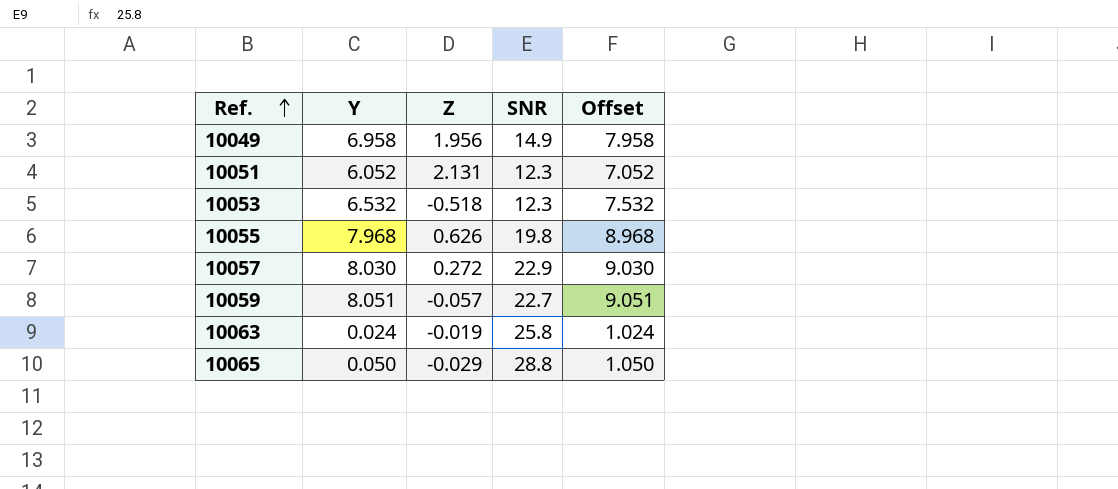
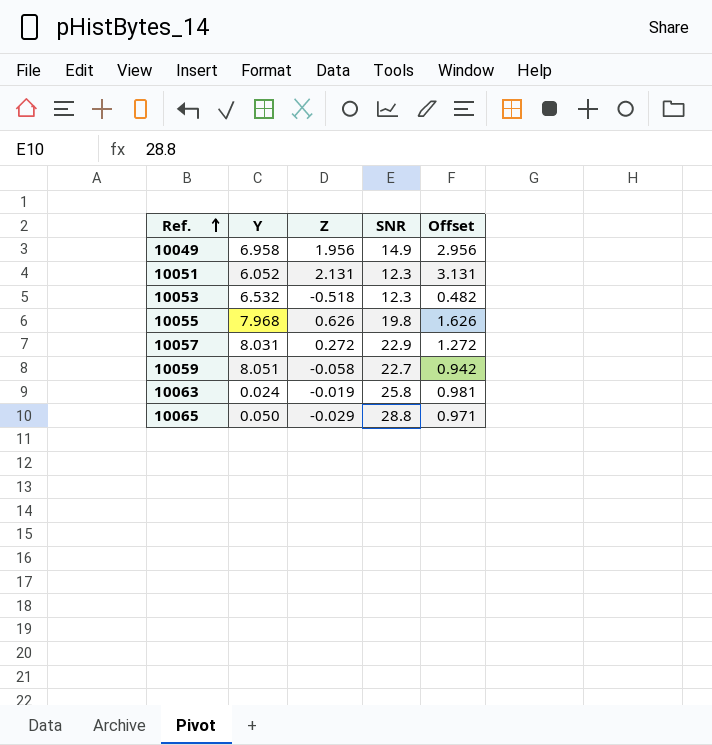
column Offset | formula: [Y] + 1 -> [Z] + 1
10057 | Y: 8.030 -> 8.031
10059 | Z: -0.057 -> -0.058

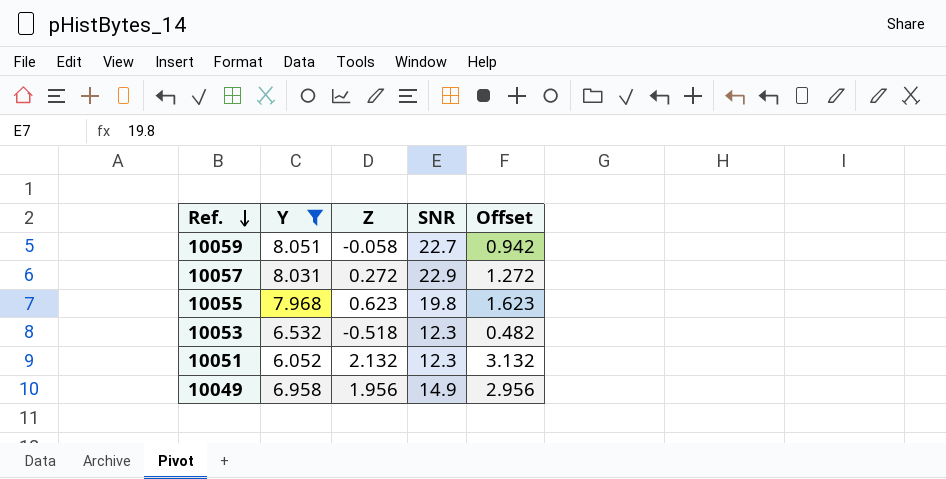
filter: none -> Y >= 6.052
row order: Ref. ascending -> Ref. descending
10055 | Z: 0.626 -> 0.623
10055 | Offset: 1.626 -> 1.623
10051 | Z: 2.131 -> 2.132
10051 | Offset: 3.131 -> 3.132

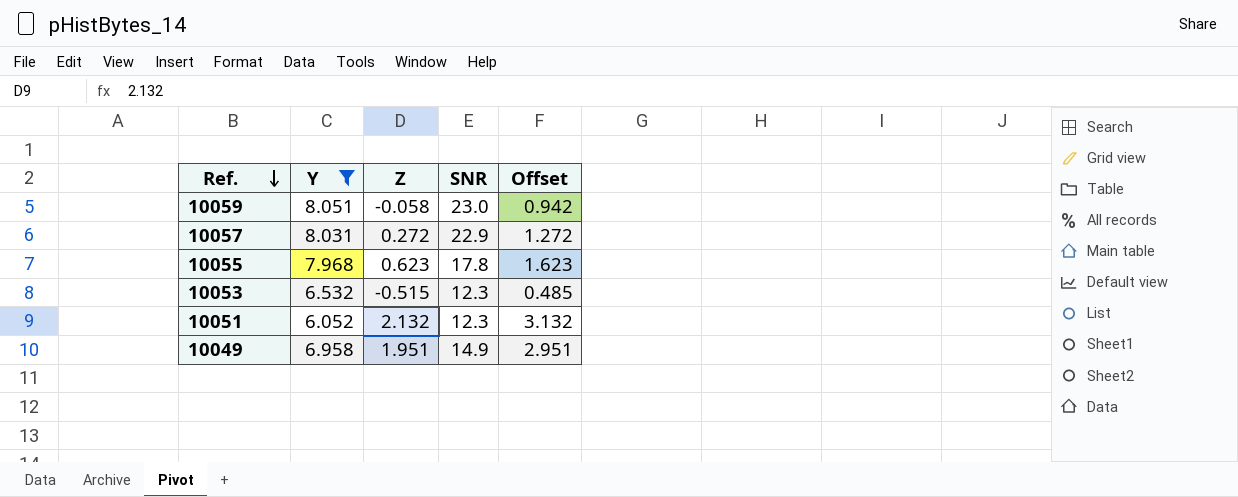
10059 | SNR: 22.7 -> 23.0
10055 | SNR: 19.8 -> 17.8
10053 | Z: -0.518 -> -0.515
10053 | Offset: 0.482 -> 0.485
10049 | Z: 1.956 -> 1.951
10049 | Offset: 2.956 -> 2.951

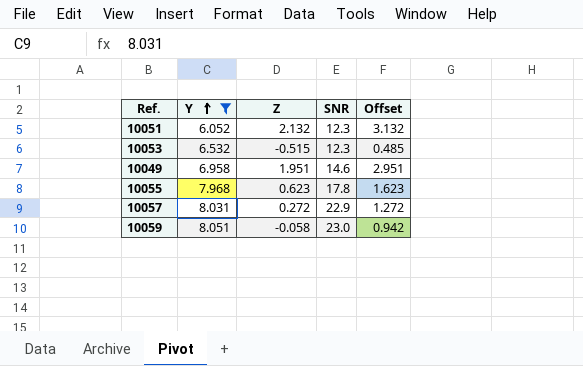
row order: Ref. descending -> Y ascending
10049 | SNR: 14.9 -> 14.6

